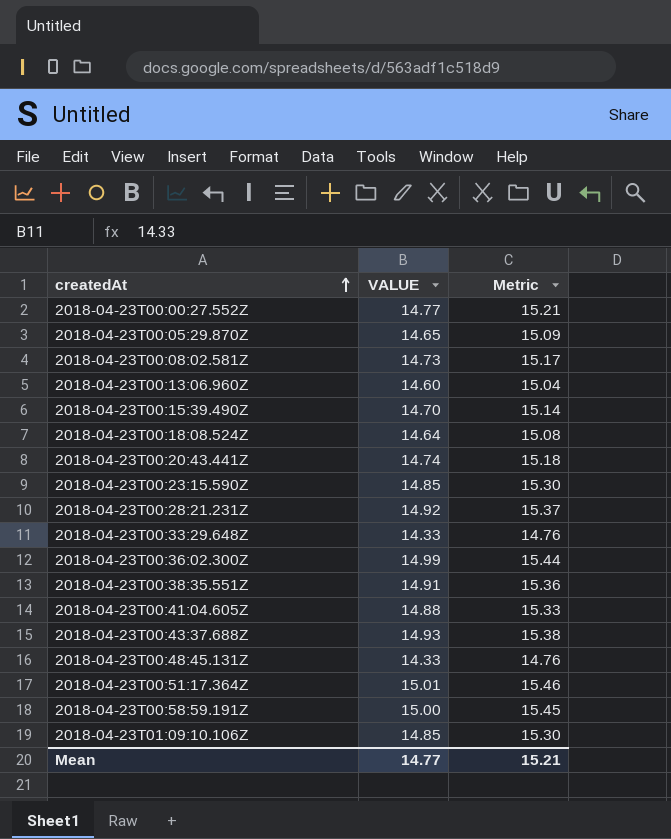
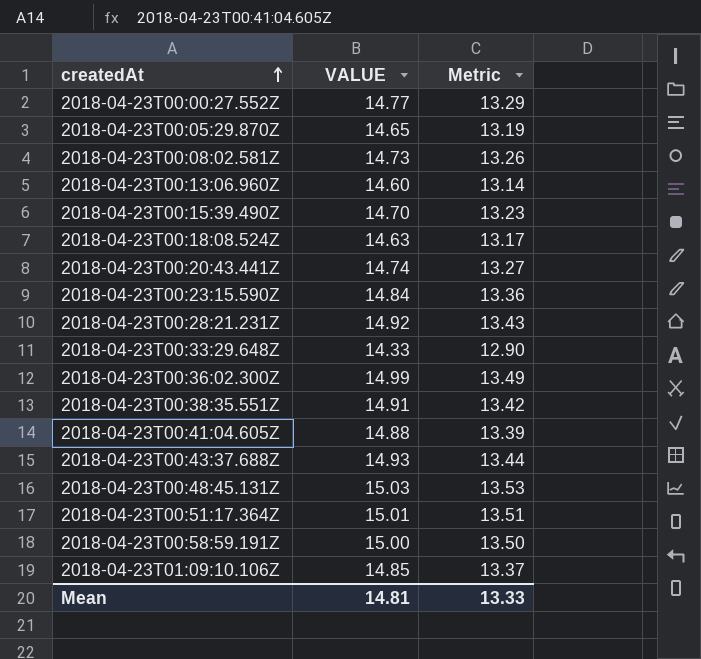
column Metric | formula: [VALUE] * 1.03 -> [VALUE] * 0.9
2018-04-23T00:18:08.524Z | VALUE: 14.64 -> 14.63
2018-04-23T00:23:15.590Z | VALUE: 14.85 -> 14.84
2018-04-23T00:48:45.131Z | VALUE: 14.33 -> 15.03
Mean | VALUE: 14.77 -> 14.81
Mean | Metric: 15.21 -> 13.33

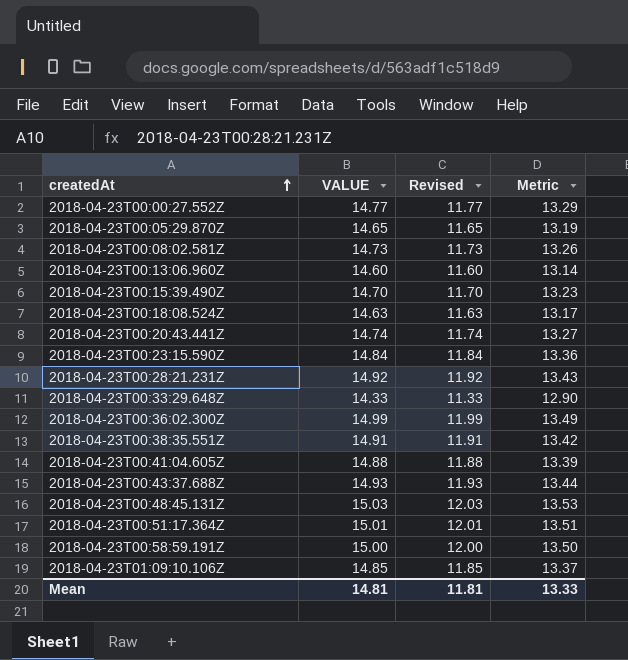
column Revised | formula: none -> [VALUE] - 3

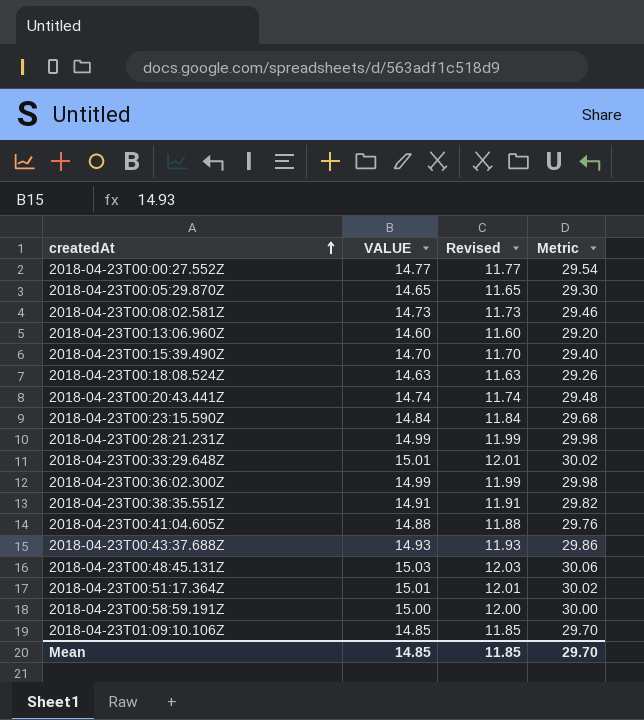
column Metric | formula: [VALUE] * 0.9 -> [VALUE] * 2
2018-04-23T00:28:21.231Z | VALUE: 14.92 -> 14.99
2018-04-23T00:28:21.231Z | Revised: 11.92 -> 11.99
2018-04-23T00:33:29.648Z | VALUE: 14.33 -> 15.01
2018-04-23T00:33:29.648Z | Revised: 11.33 -> 12.01
Mean | VALUE: 14.81 -> 14.85
Mean | Revised: 11.81 -> 11.85
Mean | Metric: 13.33 -> 29.70

